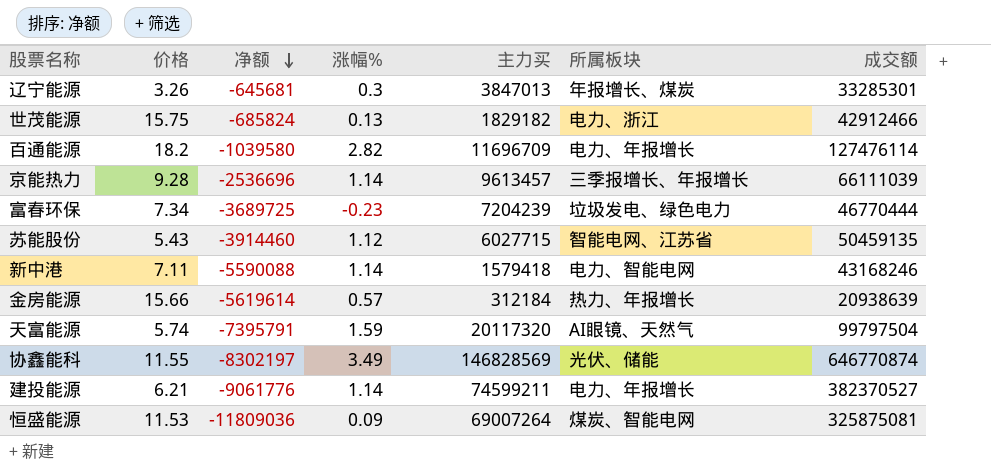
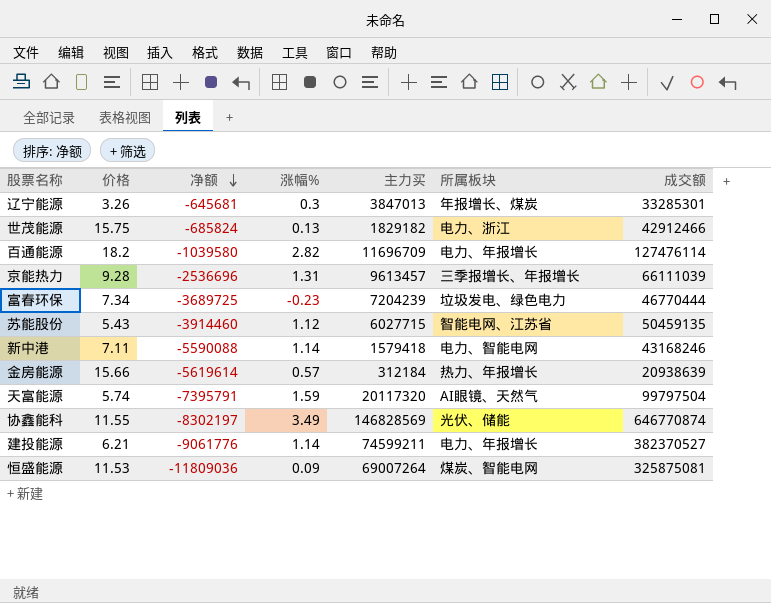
京能热力 | 涨幅%: 1.14 -> 1.31

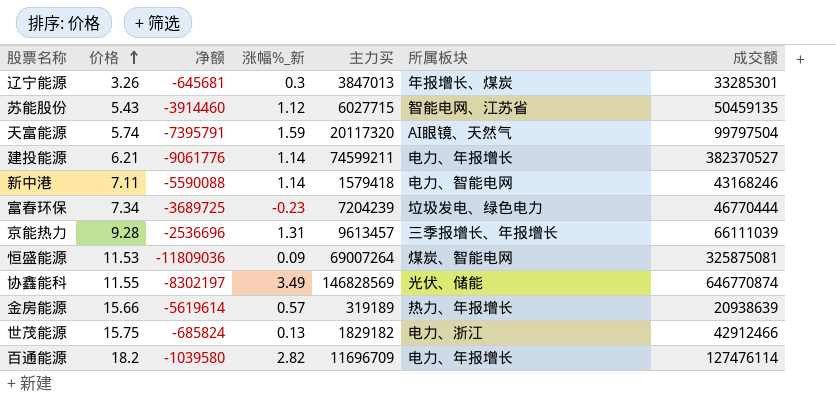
row order: 净额 descending -> 价格 ascending
column name: 涨幅% -> 涨幅%_新
金房能源 | 主力买: 312184 -> 319189

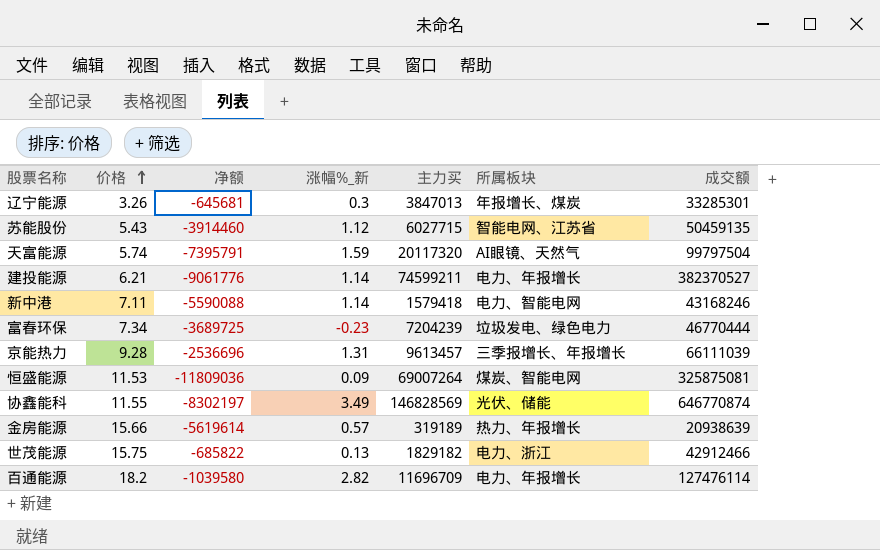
世茂能源 | 净额: -685824 -> -685822

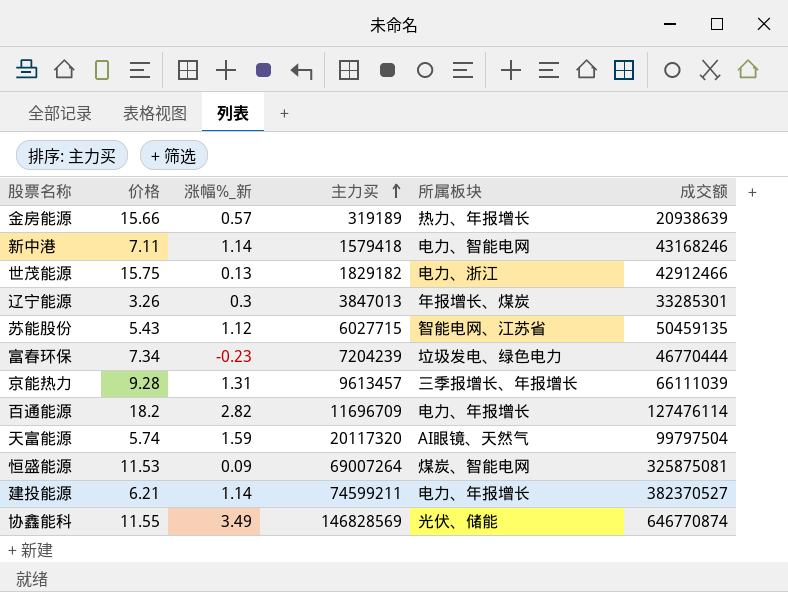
row order: 价格 ascending -> 主力买 ascending
column 净额 | position: 3 -> none

